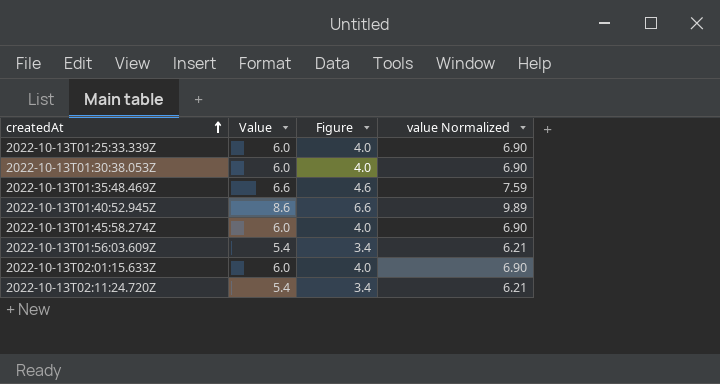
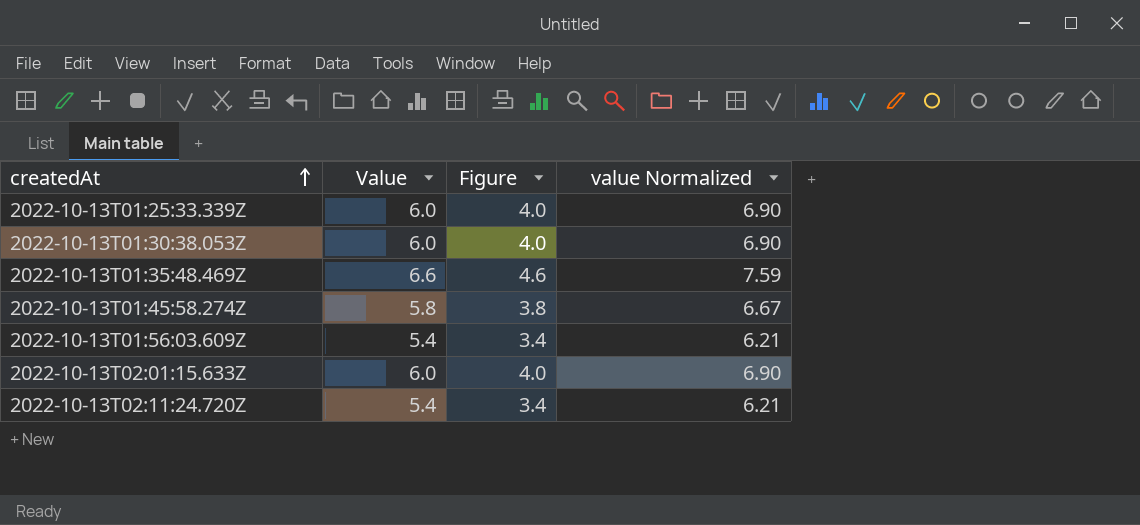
row 2022-10-13T01:40:52.945Z: 8.6 | 6.6 | 9.89 -> none
2022-10-13T01:45:58.274Z | Value: 6.0 -> 5.8
2022-10-13T01:45:58.274Z | Figure: 4.0 -> 3.8
2022-10-13T01:45:58.274Z | value Normalized: 6.90 -> 6.67

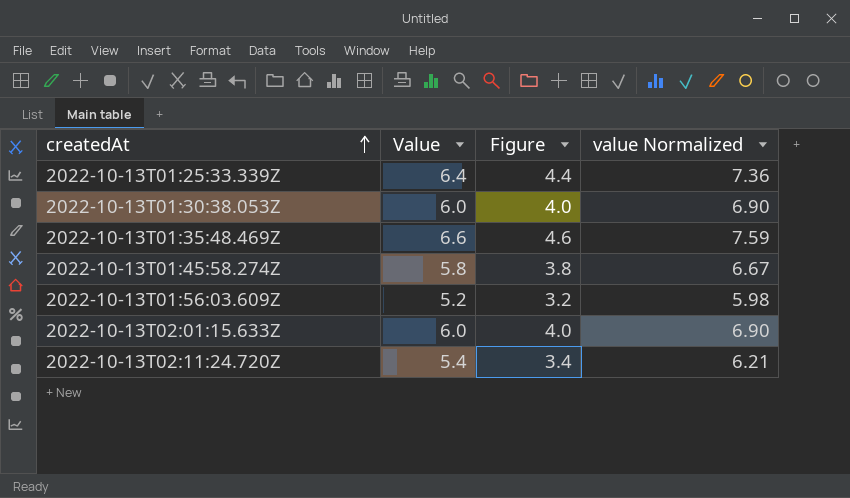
2022-10-13T01:25:33.339Z | Value: 6.0 -> 6.4
2022-10-13T01:25:33.339Z | Figure: 4.0 -> 4.4
2022-10-13T01:25:33.339Z | value Normalized: 6.90 -> 7.36
2022-10-13T01:56:03.609Z | Value: 5.4 -> 5.2
2022-10-13T01:56:03.609Z | Figure: 3.4 -> 3.2
2022-10-13T01:56:03.609Z | value Normalized: 6.21 -> 5.98

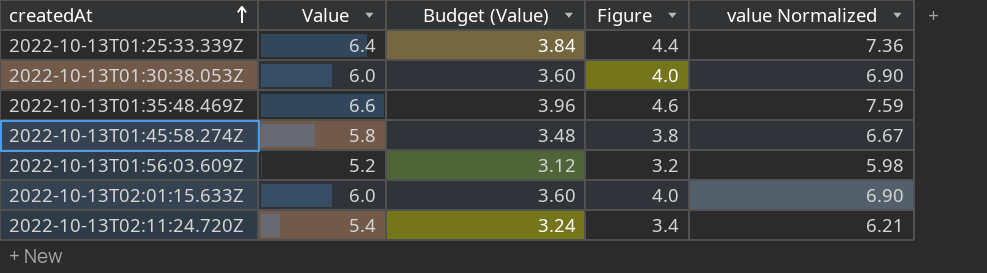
column Budget (Value) | formula: none -> [Value] * 0.6

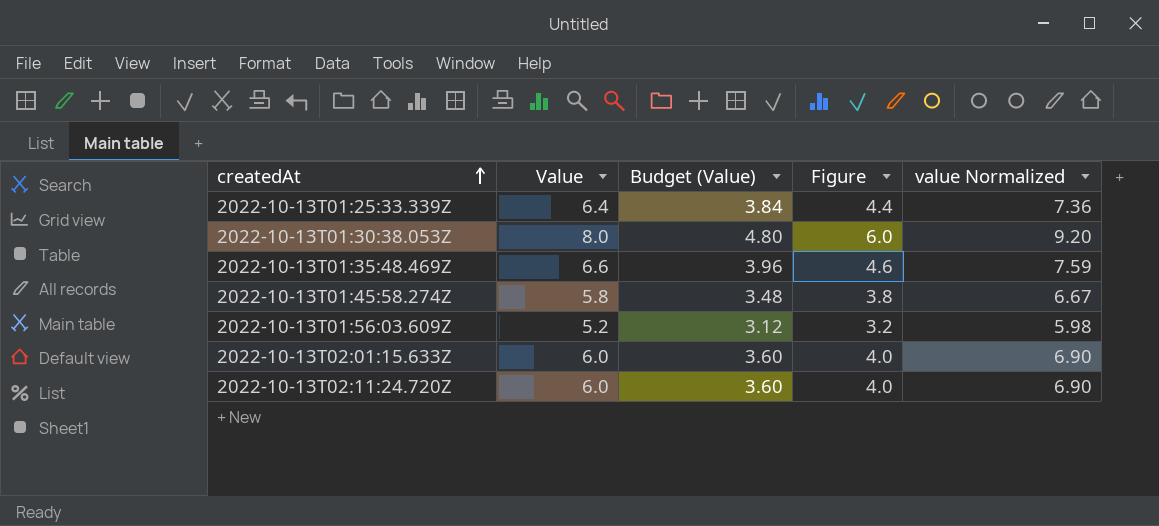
2022-10-13T01:30:38.053Z | Value: 6.0 -> 8.0
2022-10-13T01:30:38.053Z | Budget (Value): 3.60 -> 4.80
2022-10-13T01:30:38.053Z | Figure: 4.0 -> 6.0
2022-10-13T01:30:38.053Z | value Normalized: 6.90 -> 9.20
2022-10-13T02:11:24.720Z | Value: 5.4 -> 6.0
2022-10-13T02:11:24.720Z | Budget (Value): 3.24 -> 3.60
2022-10-13T02:11:24.720Z | Figure: 3.4 -> 4.0
2022-10-13T02:11:24.720Z | value Normalized: 6.21 -> 6.90

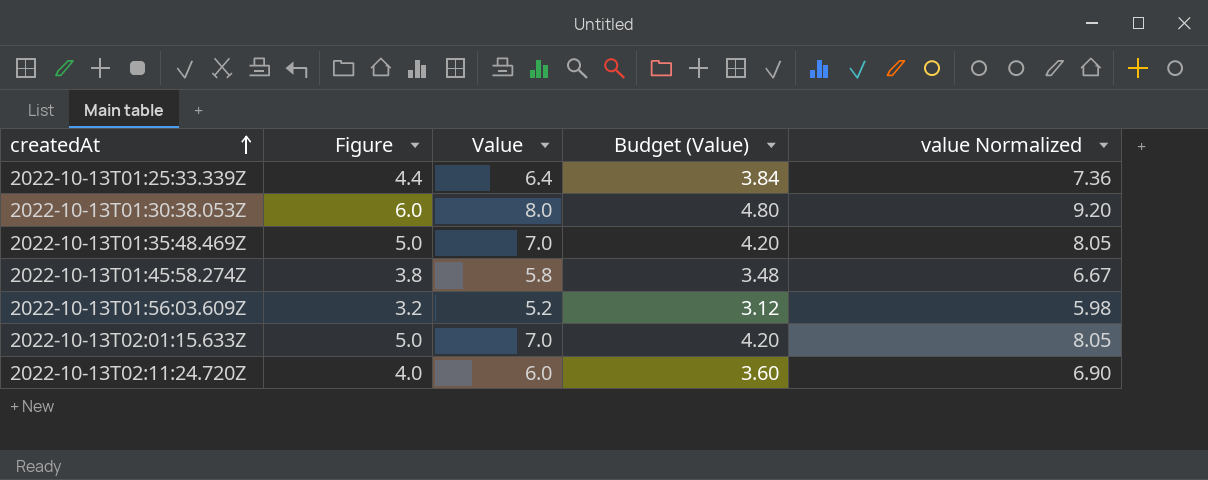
column Figure | position: 4 -> 2
2022-10-13T01:35:48.469Z | Figure: 4.6 -> 5.0
2022-10-13T01:35:48.469Z | Value: 6.6 -> 7.0
2022-10-13T01:35:48.469Z | Budget (Value): 3.96 -> 4.20
2022-10-13T01:35:48.469Z | value Normalized: 7.59 -> 8.05
2022-10-13T02:01:15.633Z | Figure: 4.0 -> 5.0
2022-10-13T02:01:15.633Z | Value: 6.0 -> 7.0
2022-10-13T02:01:15.633Z | Budget (Value): 3.60 -> 4.20
2022-10-13T02:01:15.633Z | value Normalized: 6.90 -> 8.05

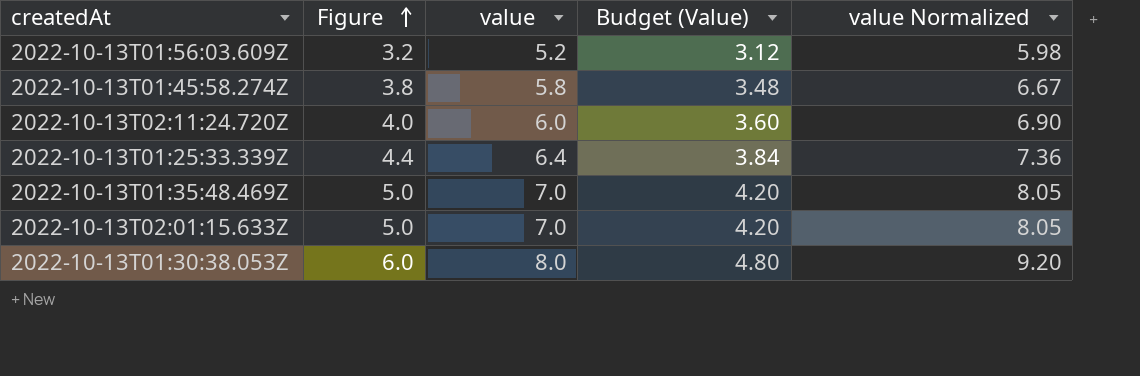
row order: createdAt ascending -> Figure ascending
column name: Value -> value

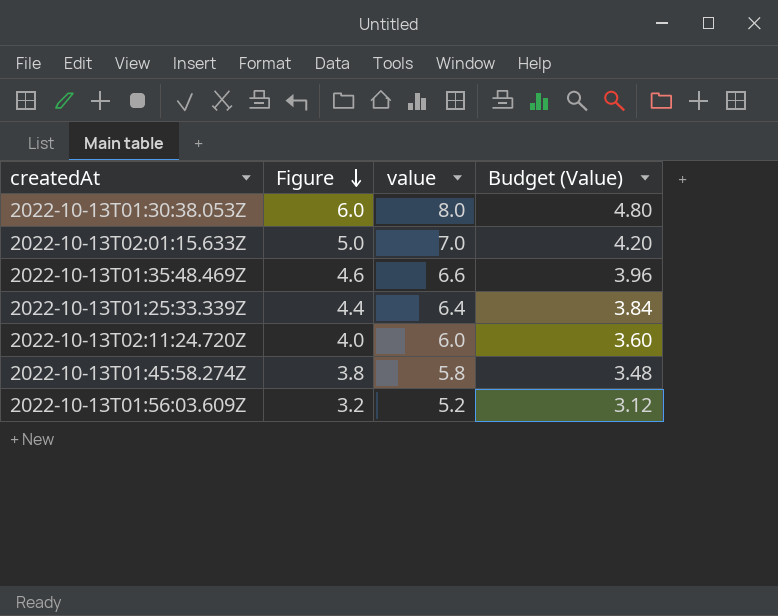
row order: Figure ascending -> Figure descending
column value Normalized | formula: [value] * 1.15 -> none
2022-10-13T01:35:48.469Z | Figure: 5.0 -> 4.6
2022-10-13T01:35:48.469Z | value: 7.0 -> 6.6
2022-10-13T01:35:48.469Z | Budget (Value): 4.20 -> 3.96

